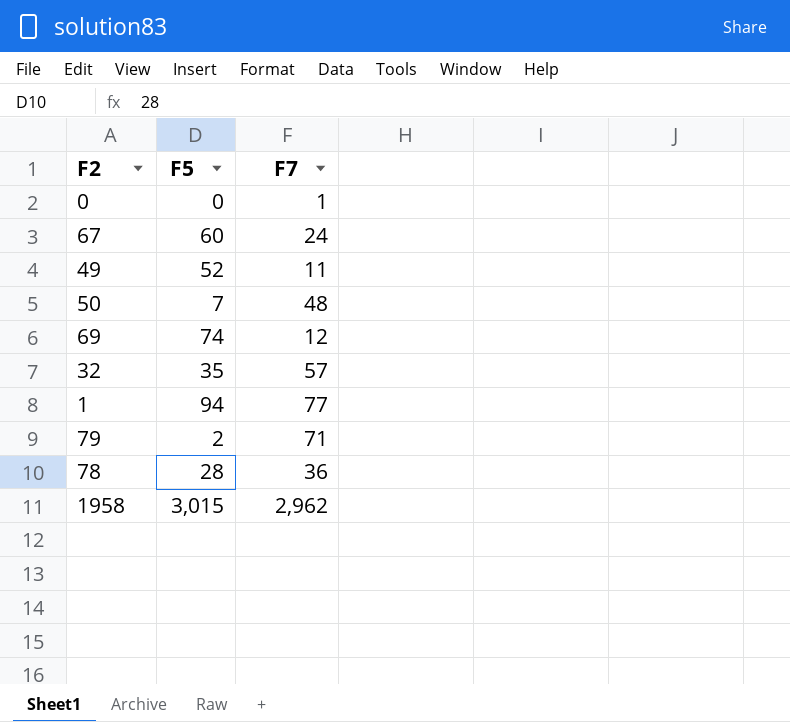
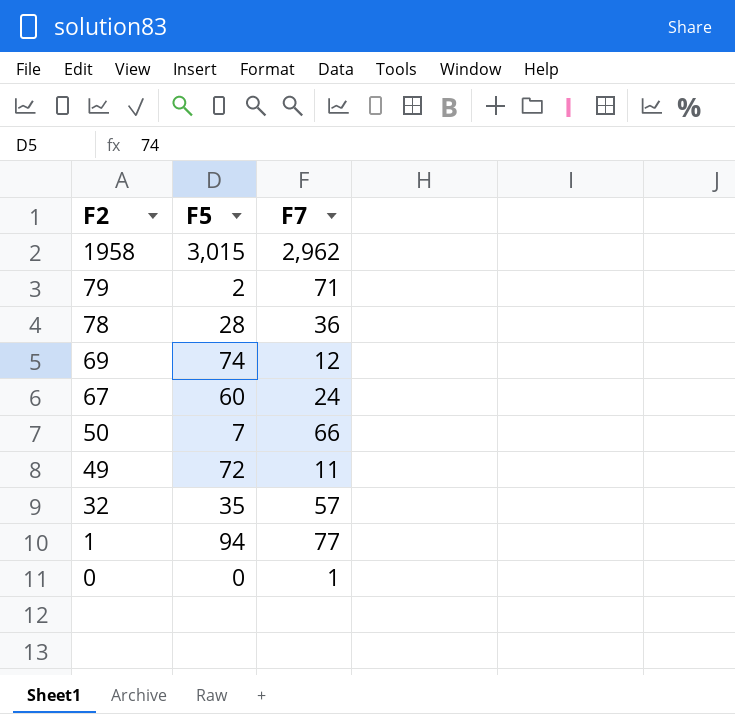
row order: none -> F2 descending
50 | F7: 48 -> 66
49 | F5: 52 -> 72

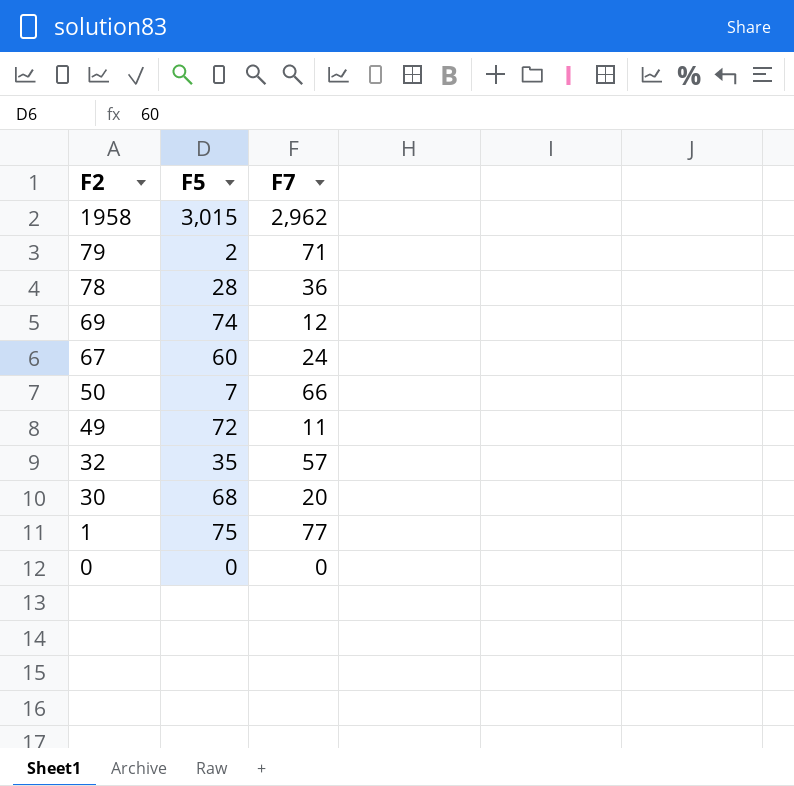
row 30: none -> 68 | 20
1 | F5: 94 -> 75
0 | F7: 1 -> 0

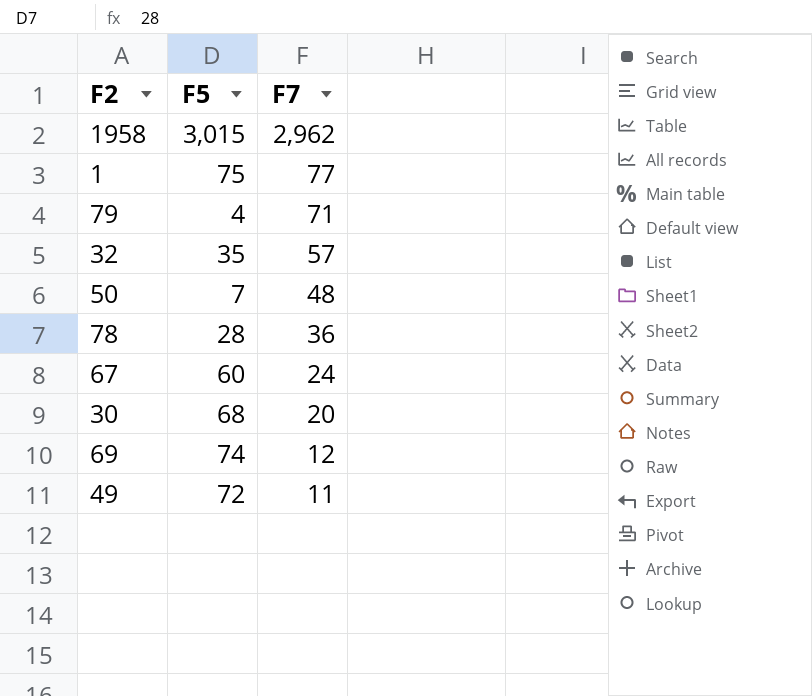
row order: F2 descending -> F7 descending
row 0: 0 | 0 -> none
79 | F5: 2 -> 4
50 | F7: 66 -> 48

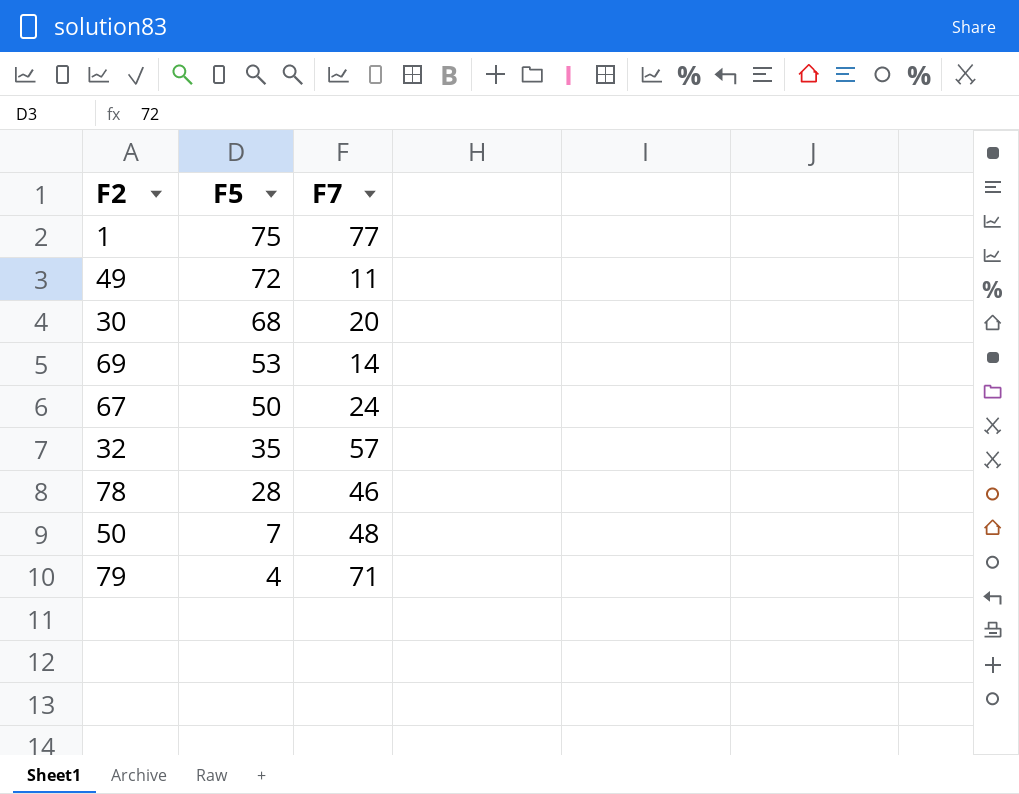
row order: F7 descending -> F5 descending
row 1958: 3,015 | 2,962 -> none
69 | F5: 74 -> 53
69 | F7: 12 -> 14
67 | F5: 60 -> 50
78 | F7: 36 -> 46

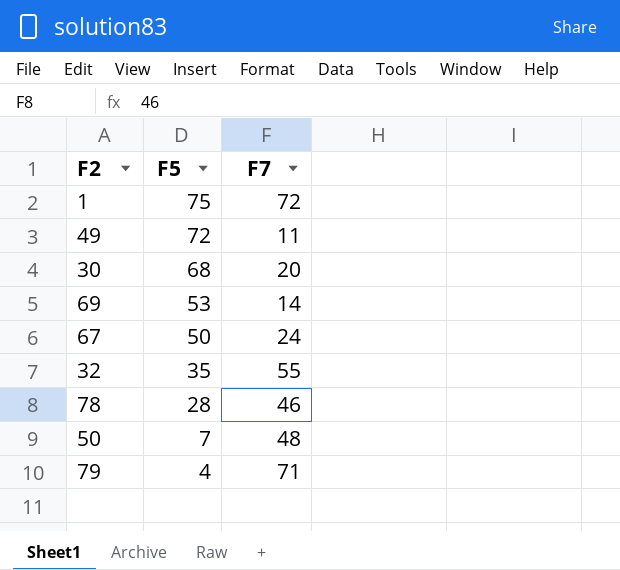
1 | F7: 77 -> 72
32 | F7: 57 -> 55

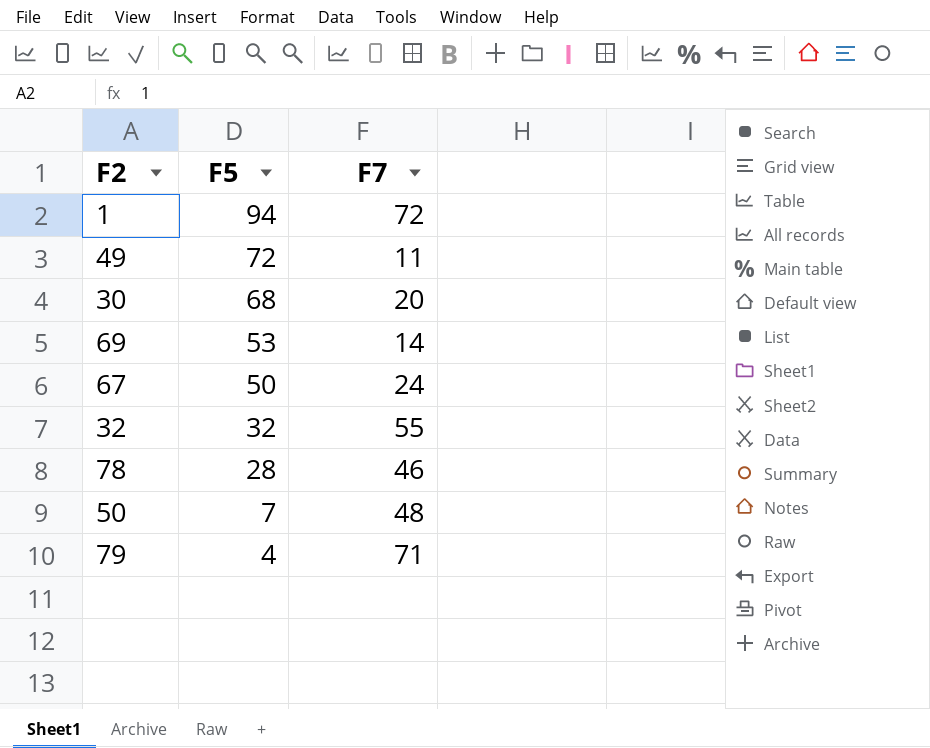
1 | F5: 75 -> 94
32 | F5: 35 -> 32

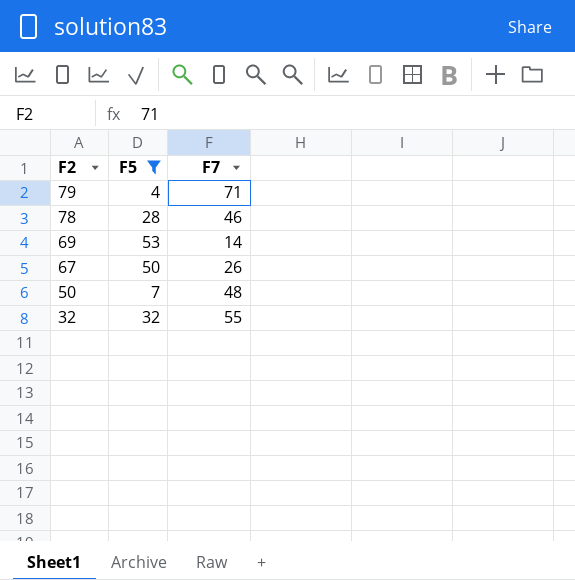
filter: none -> F5 <= 53
row order: F5 descending -> F2 descending
67 | F7: 24 -> 26

